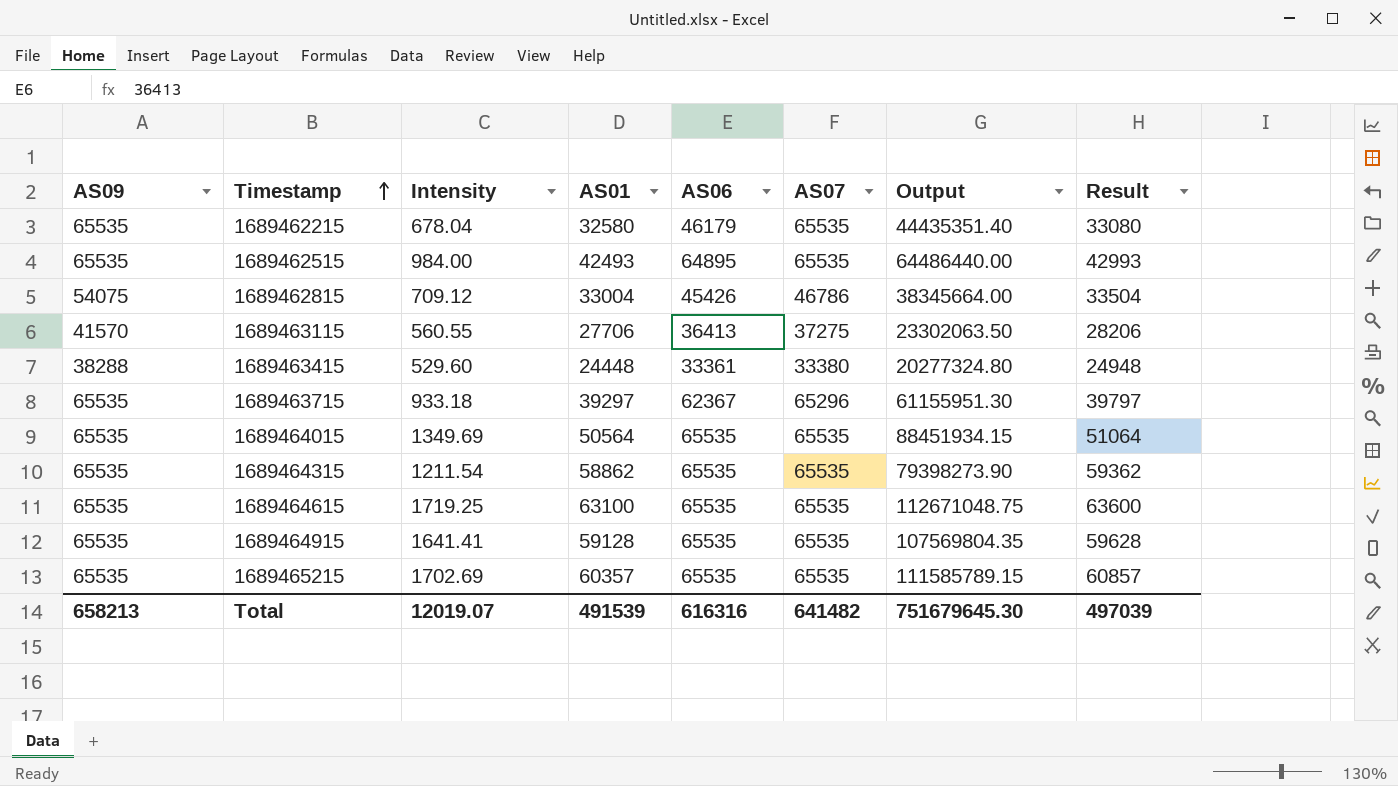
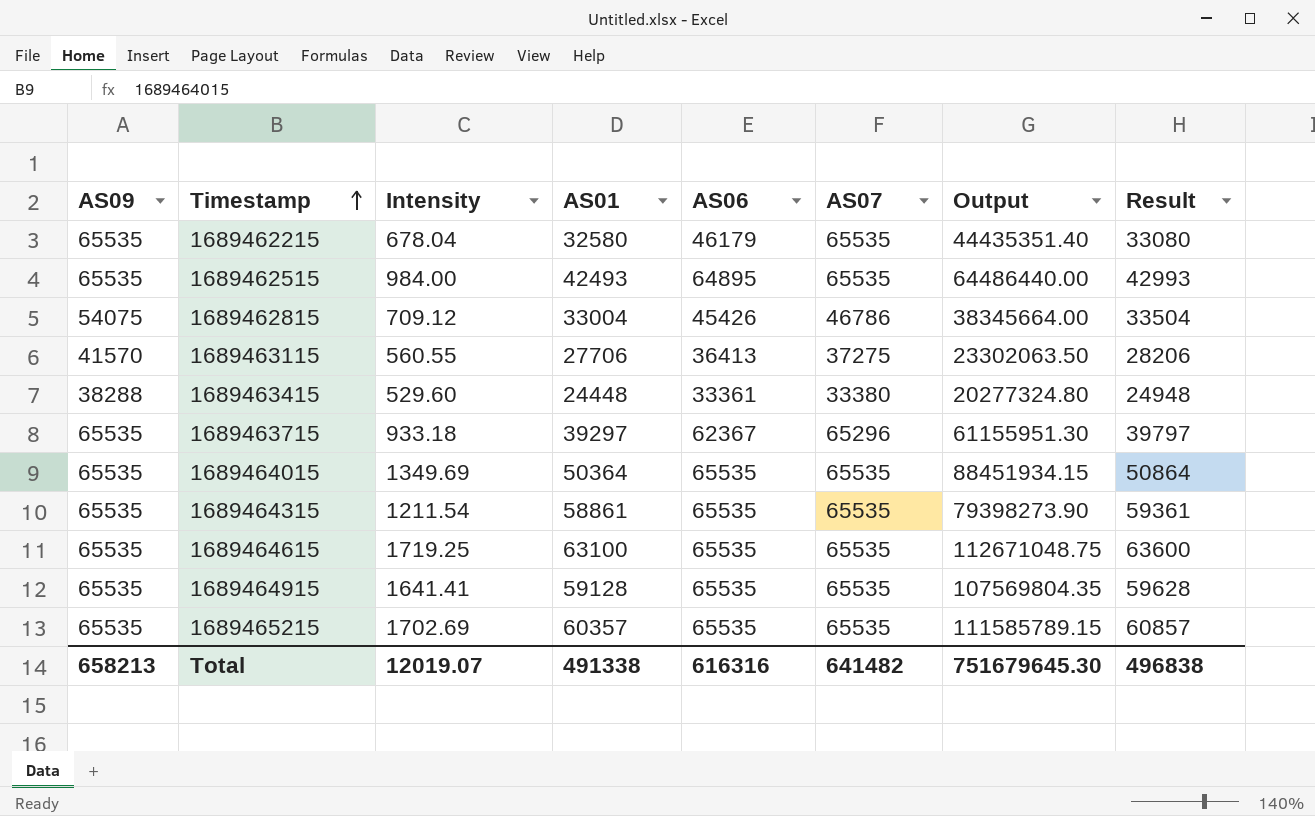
1689464015 | AS01: 50564 -> 50364
1689464015 | Result: 51064 -> 50864
1689464315 | AS01: 58862 -> 58861
1689464315 | Result: 59362 -> 59361
Total | AS01: 491539 -> 491338
Total | Result: 497039 -> 496838

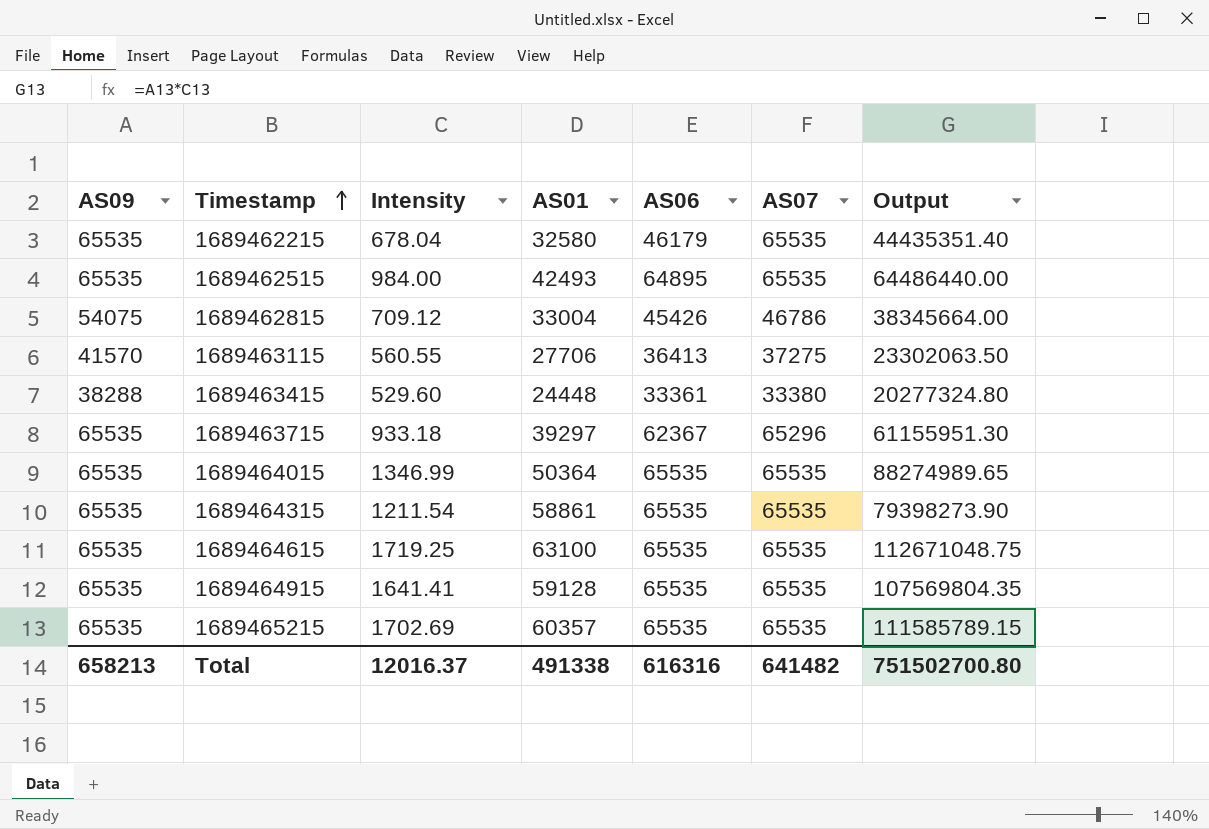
column Result | formula: [AS01] + 500 -> none
1689464015 | Intensity: 1349.69 -> 1346.99
1689464015 | Output: 88451934.15 -> 88274989.65
Total | Intensity: 12019.07 -> 12016.37
Total | Output: 751679645.30 -> 751502700.80

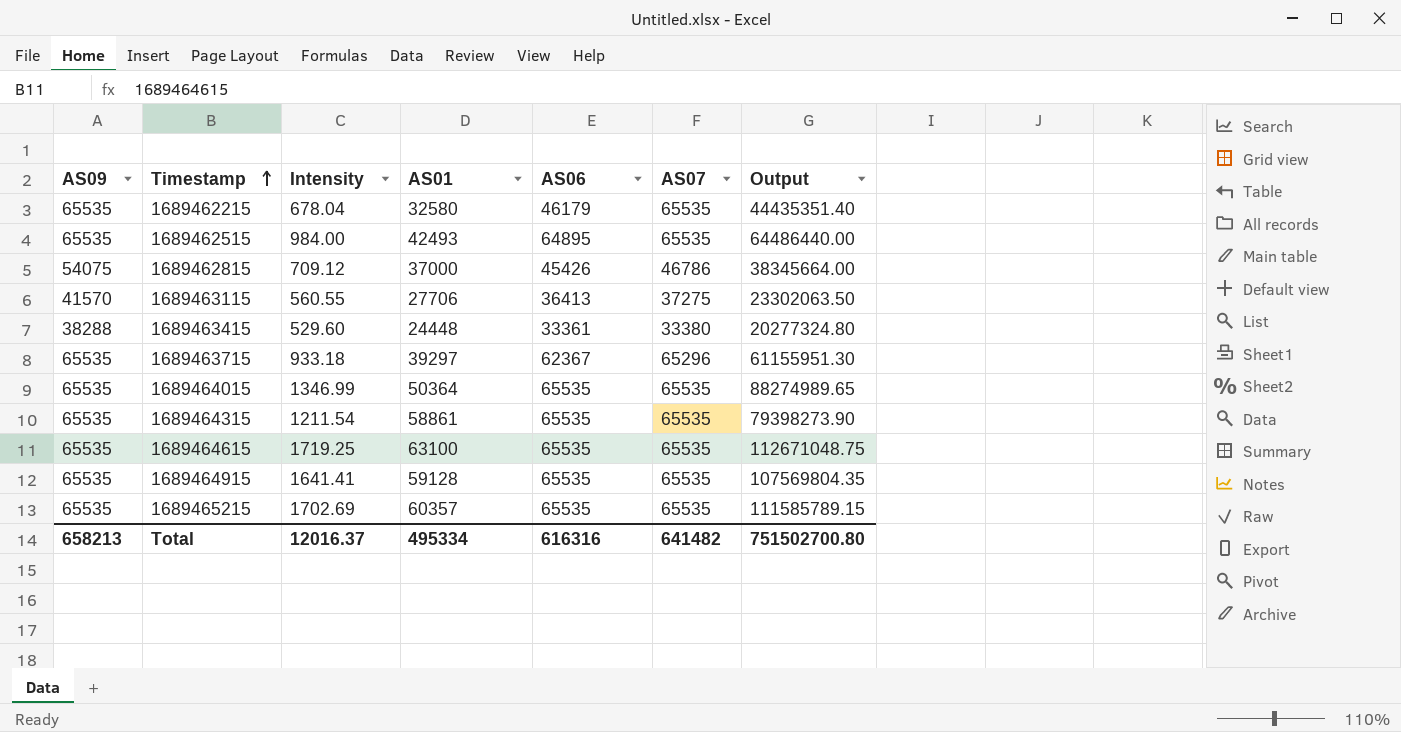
1689462815 | AS01: 33004 -> 37000
Total | AS01: 491338 -> 495334

